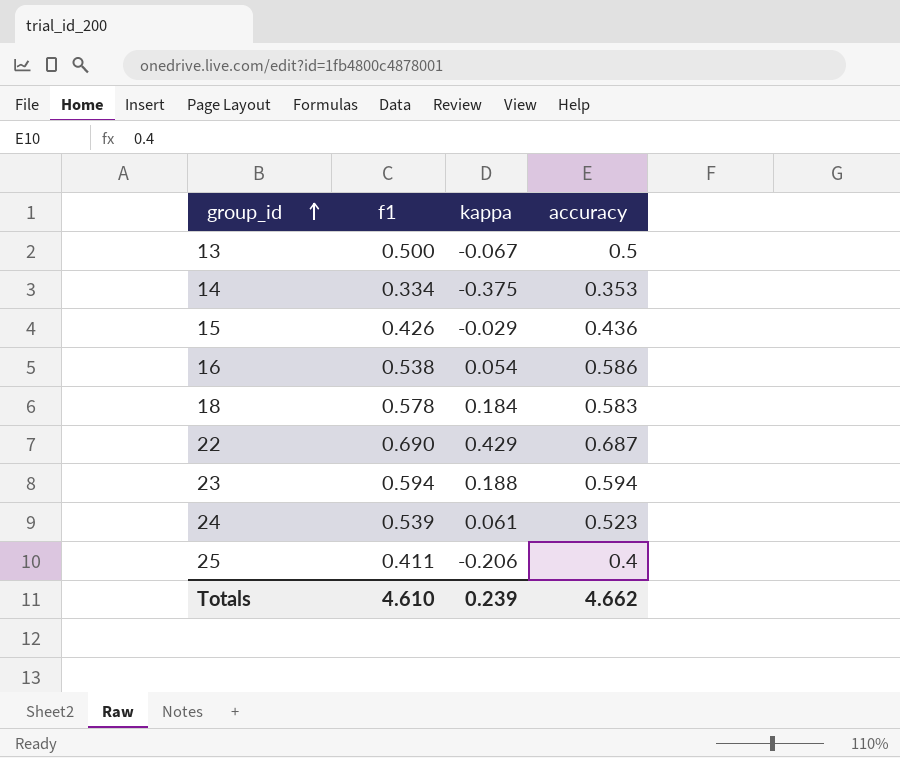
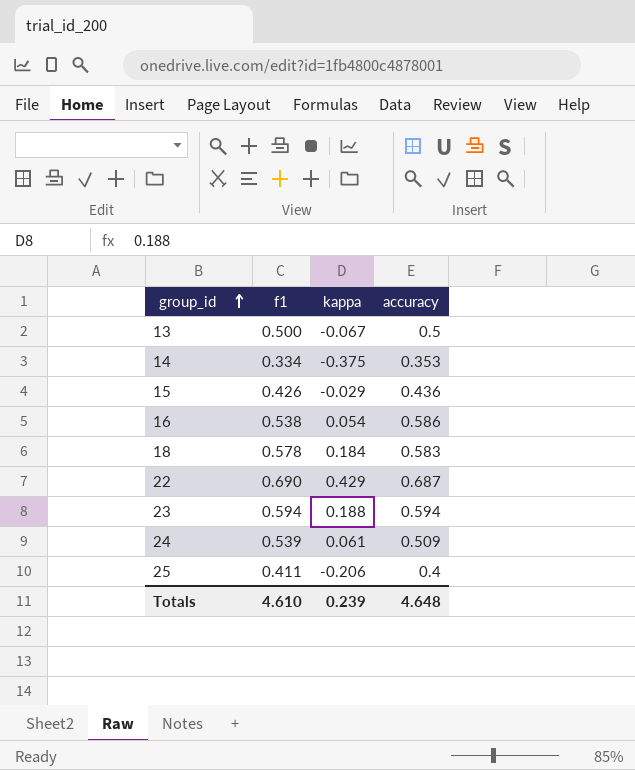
24 | accuracy: 0.523 -> 0.509
Totals | accuracy: 4.662 -> 4.648

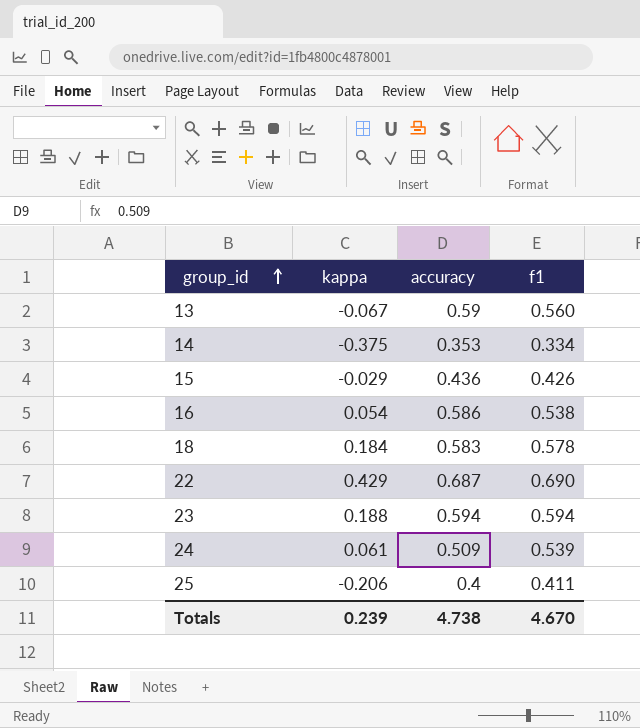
column f1 | position: 2 -> 4
13 | accuracy: 0.5 -> 0.59
13 | f1: 0.500 -> 0.560
Totals | accuracy: 4.648 -> 4.738
Totals | f1: 4.610 -> 4.670

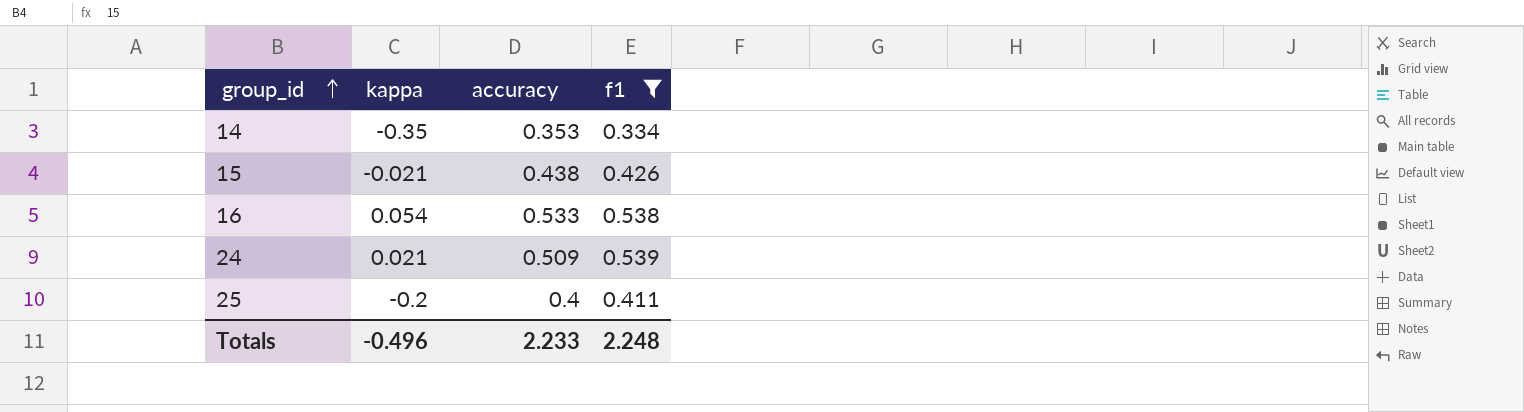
filter: none -> f1 <= 0.539
14 | kappa: -0.375 -> -0.35
15 | kappa: -0.029 -> -0.021
15 | accuracy: 0.436 -> 0.438
16 | accuracy: 0.586 -> 0.533
24 | kappa: 0.061 -> 0.021
25 | kappa: -0.206 -> -0.2
Totals | kappa: 0.239 -> -0.496
Totals | accuracy: 4.738 -> 2.233
Totals | f1: 4.670 -> 2.248

